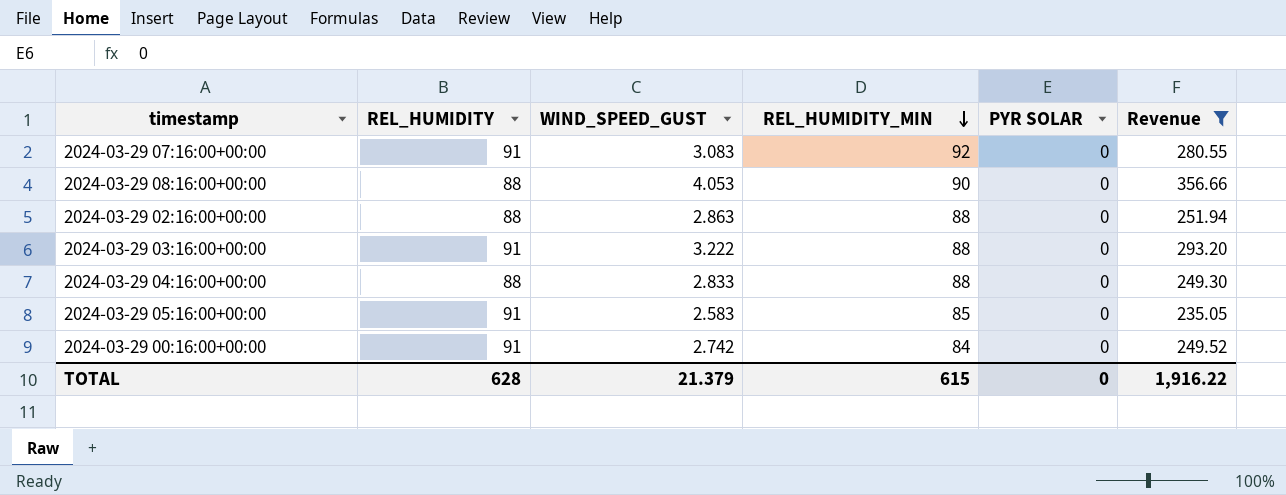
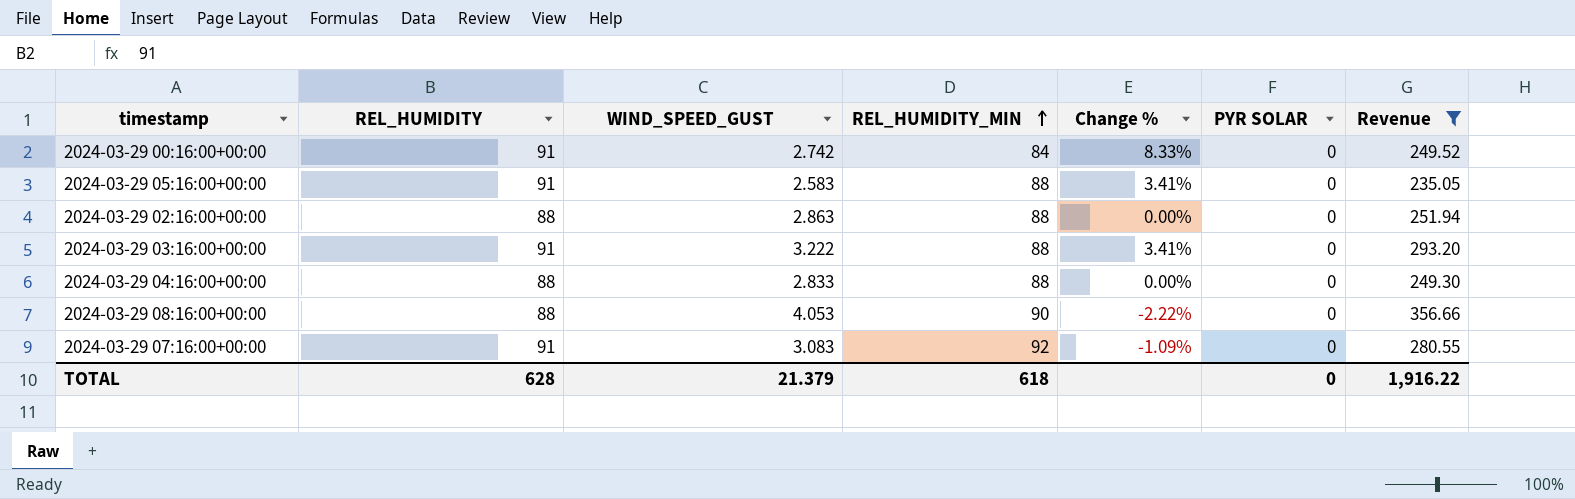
row order: REL_HUMIDITY_MIN descending -> REL_HUMIDITY_MIN ascending
column Change % | formula: none -> ([REL_HUMIDITY] - [REL_HUMIDITY_MIN]) / [REL_HUMIDITY_MIN]
2024-03-29 05:16:00+00:00 | REL_HUMIDITY_MIN: 85 -> 88
TOTAL | REL_HUMIDITY_MIN: 615 -> 618

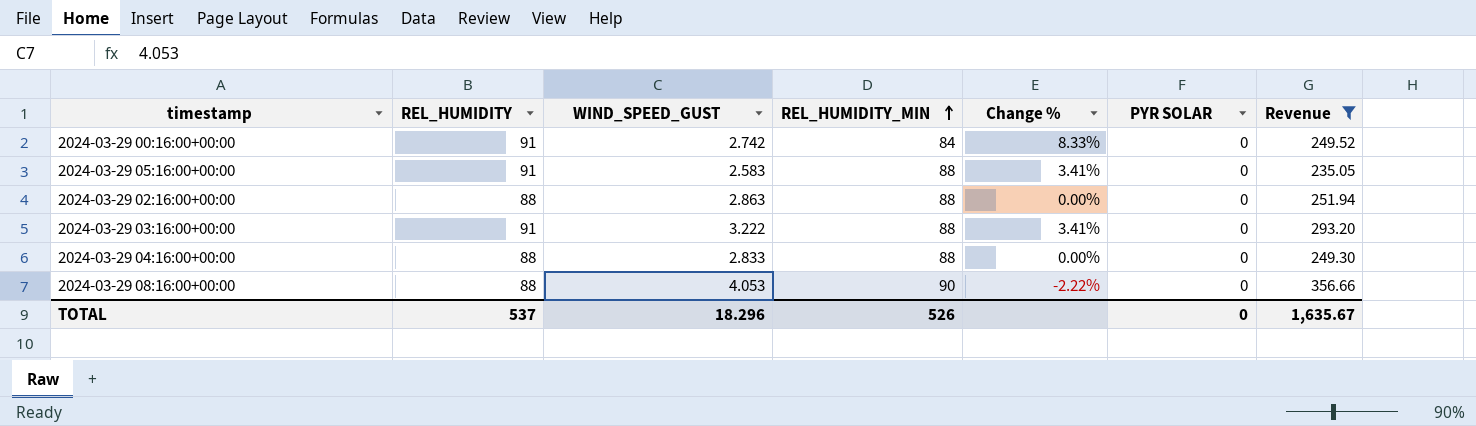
row 2024-03-29 07:16:00+00:00: 91 | 3.083 | 92 | -1.09% | 0 | 280.55 -> none
TOTAL | REL_HUMIDITY: 628 -> 537
TOTAL | WIND_SPEED_GUST: 21.379 -> 18.296
TOTAL | REL_HUMIDITY_MIN: 618 -> 526
TOTAL | Revenue: 1,916.22 -> 1,635.67

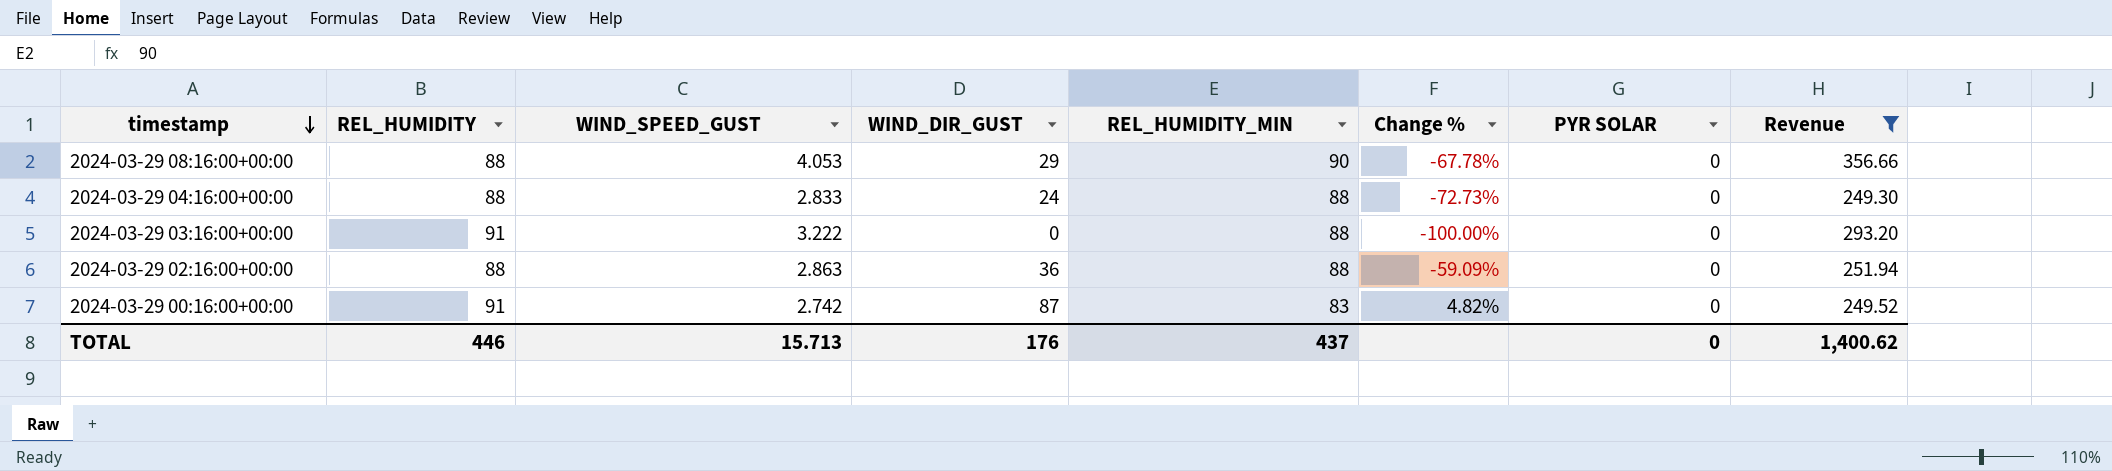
row order: REL_HUMIDITY_MIN ascending -> timestamp descending
column WIND_DIR_GUST | position: none -> 4
column Change % | formula: ([REL_HUMIDITY] - [REL_HUMIDITY_MIN]) / [REL_HUMIDITY_MIN] -> ([WIND_DIR_GUST] - [REL_HUMIDITY_MIN]) / [REL_HUMIDITY_MIN]
row 2024-03-29 05:16:00+00:00: 91 | 2.583 | 88 | 3.41% | 0 | 235.05 -> none
2024-03-29 00:16:00+00:00 | REL_HUMIDITY_MIN: 84 -> 83
TOTAL | REL_HUMIDITY: 537 -> 446
TOTAL | WIND_SPEED_GUST: 18.296 -> 15.713
TOTAL | REL_HUMIDITY_MIN: 526 -> 437
TOTAL | Revenue: 1,635.67 -> 1,400.62

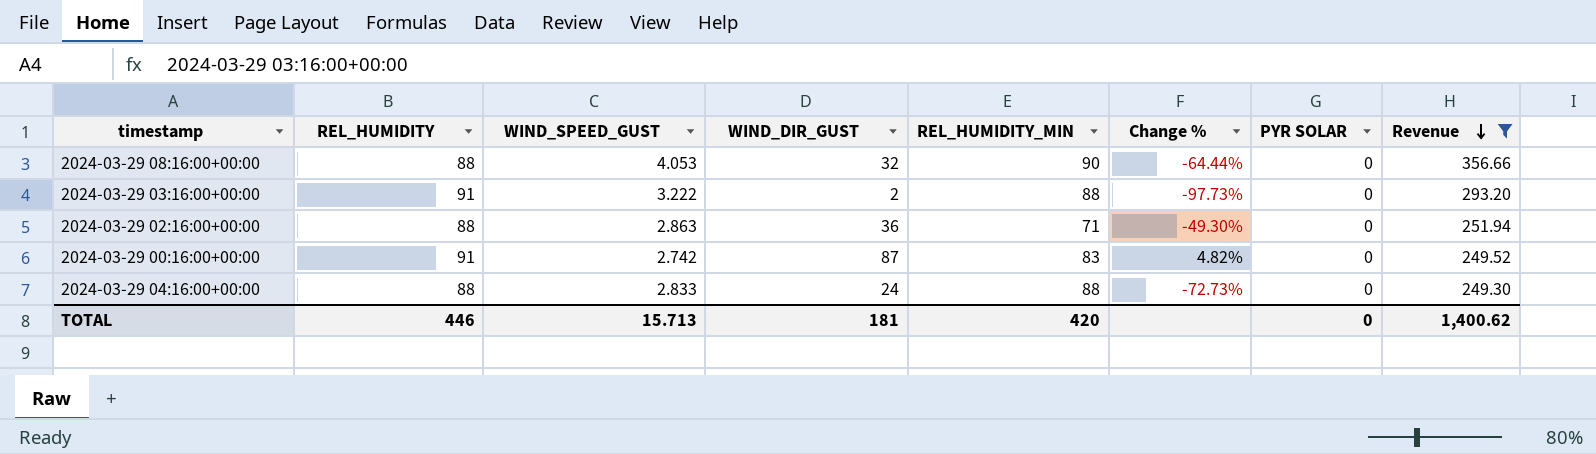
row order: timestamp descending -> Revenue descending
2024-03-29 08:16:00+00:00 | WIND_DIR_GUST: 29 -> 32
2024-03-29 08:16:00+00:00 | Change %: -67.78% -> -64.44%
2024-03-29 03:16:00+00:00 | WIND_DIR_GUST: 0 -> 2
2024-03-29 03:16:00+00:00 | Change %: -100.00% -> -97.73%
2024-03-29 02:16:00+00:00 | REL_HUMIDITY_MIN: 88 -> 71
2024-03-29 02:16:00+00:00 | Change %: -59.09% -> -49.30%
TOTAL | WIND_DIR_GUST: 176 -> 181
TOTAL | REL_HUMIDITY_MIN: 437 -> 420

